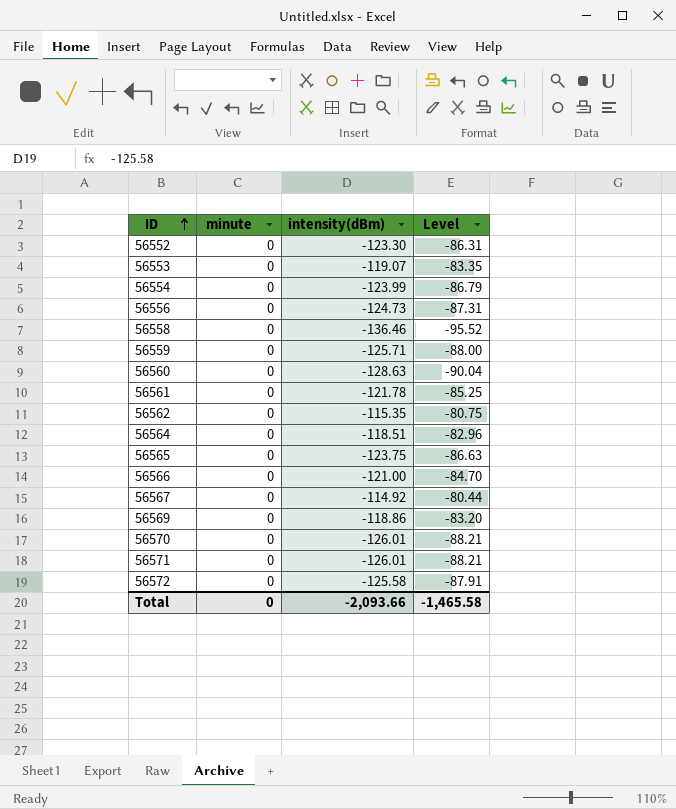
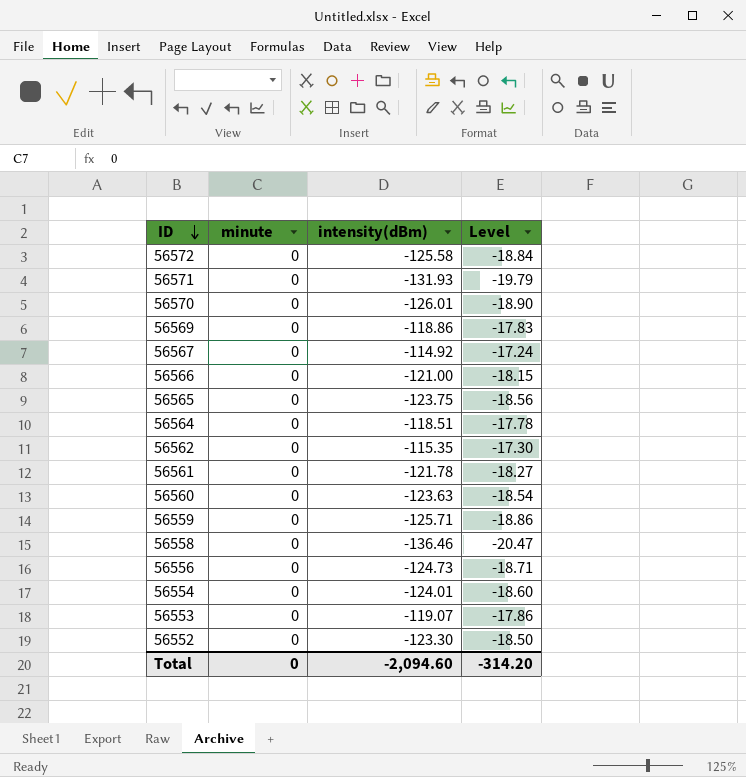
row order: ID ascending -> ID descending
column Level | formula: [intensity(dBm)] * 0.7 -> [intensity(dBm)] * 0.15
56571 | intensity(dBm): -126.01 -> -131.93
56560 | intensity(dBm): -128.63 -> -123.63
56554 | intensity(dBm): -123.99 -> -124.01
Total | intensity(dBm): -2,093.66 -> -2,094.60
Total | Level: -1,465.58 -> -314.20

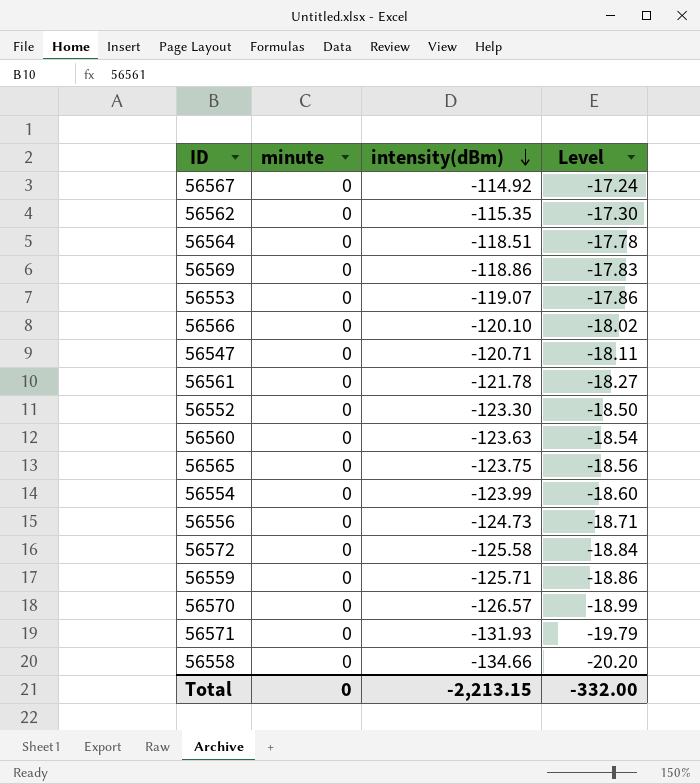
row order: ID descending -> intensity(dBm) descending
56566 | intensity(dBm): -121.00 -> -120.10
56566 | Level: -18.15 -> -18.02
row 56547: none -> 0 | -120.71 | -18.11
56554 | intensity(dBm): -124.01 -> -123.99
56570 | intensity(dBm): -126.01 -> -126.57
56570 | Level: -18.90 -> -18.99
56558 | intensity(dBm): -136.46 -> -134.66
56558 | Level: -20.47 -> -20.20
Total | intensity(dBm): -2,094.60 -> -2,213.15
Total | Level: -314.20 -> -332.00

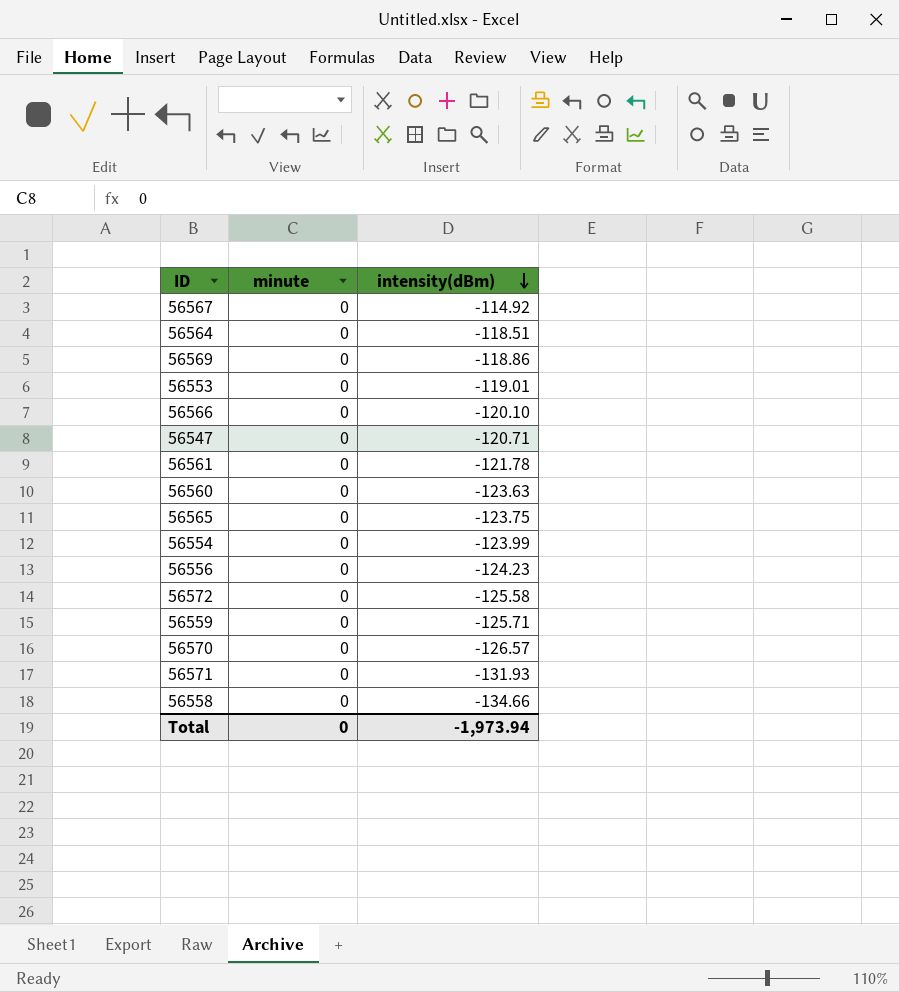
column Level | formula: [intensity(dBm)] * 0.15 -> none
row 56562: 0 | -115.35 | -17.30 -> none
row 56552: 0 | -123.30 | -18.50 -> none
56553 | intensity(dBm): -119.07 -> -119.01
56556 | intensity(dBm): -124.73 -> -124.23
Total | intensity(dBm): -2,213.15 -> -1,973.94

